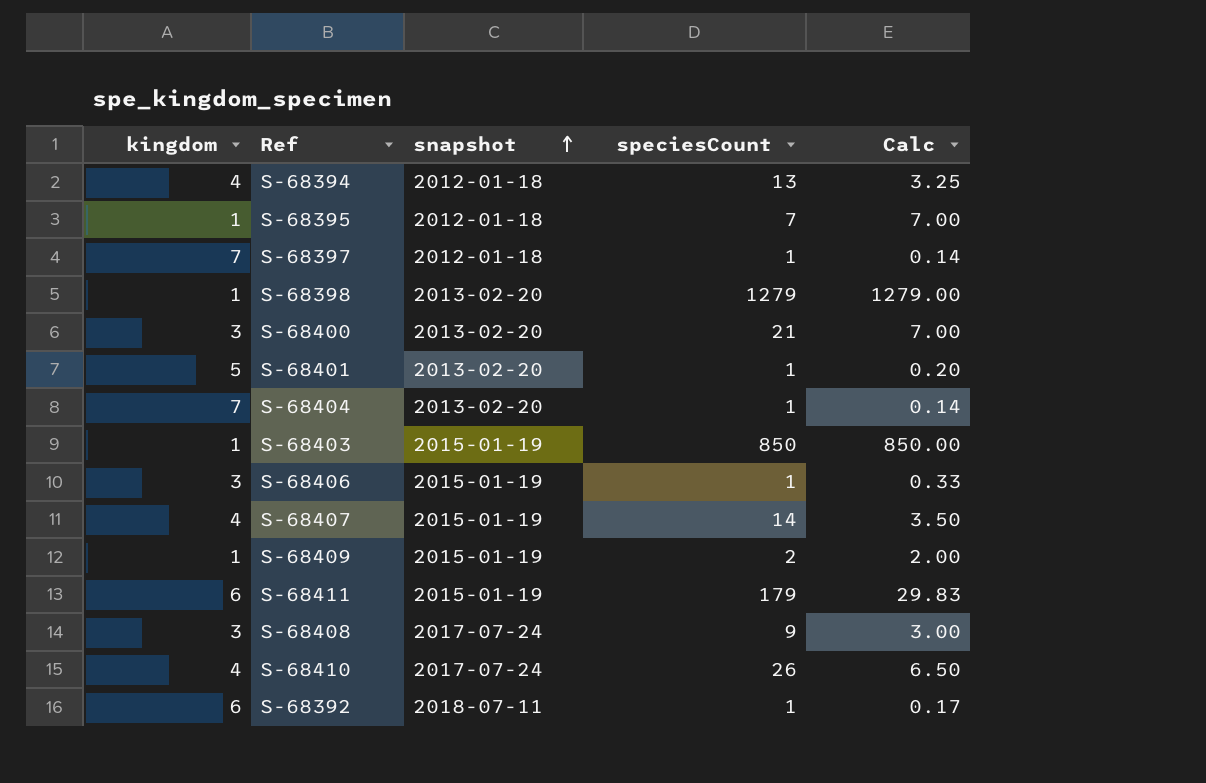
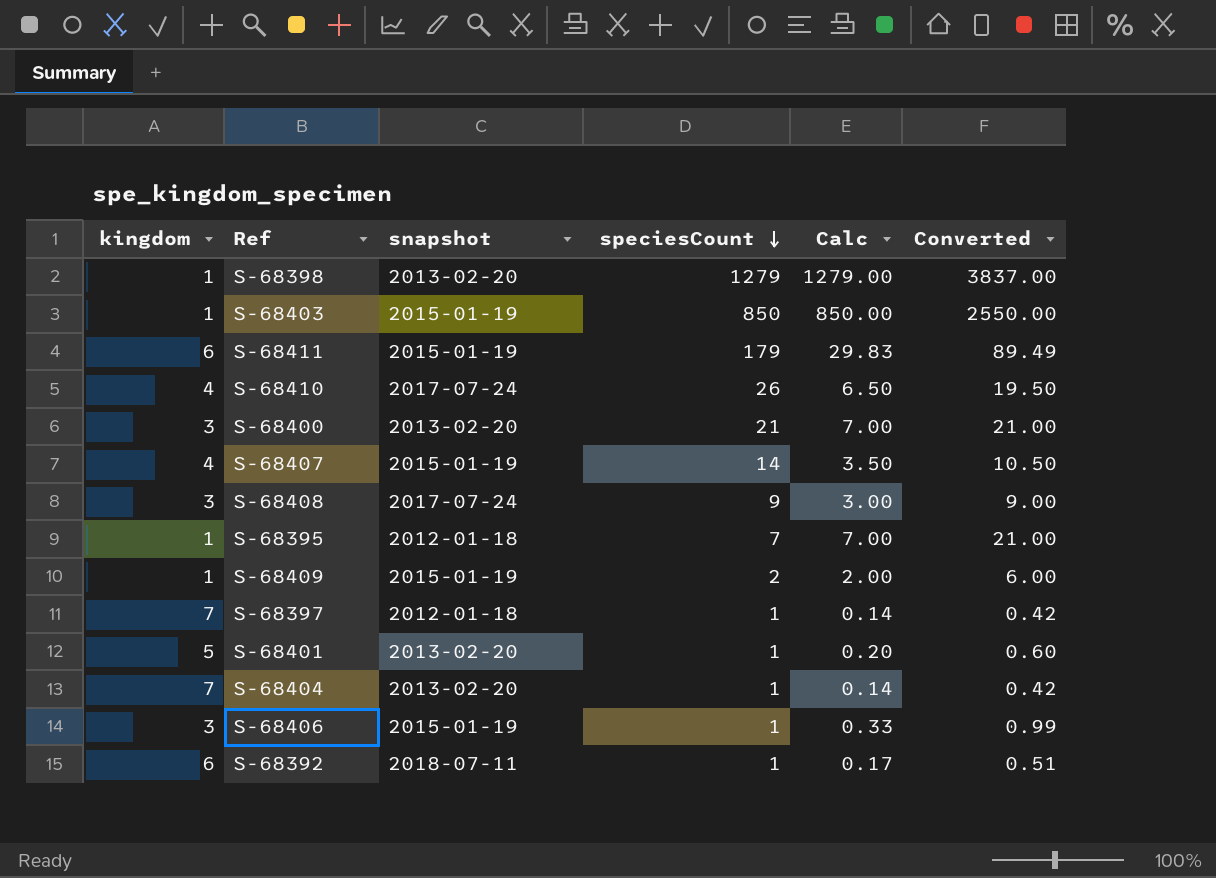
row order: snapshot ascending -> speciesCount descending
column Converted | formula: none -> [Calc] * 3
row S-68394: 4 | 2012-01-18 | 13 | 3.25 -> none

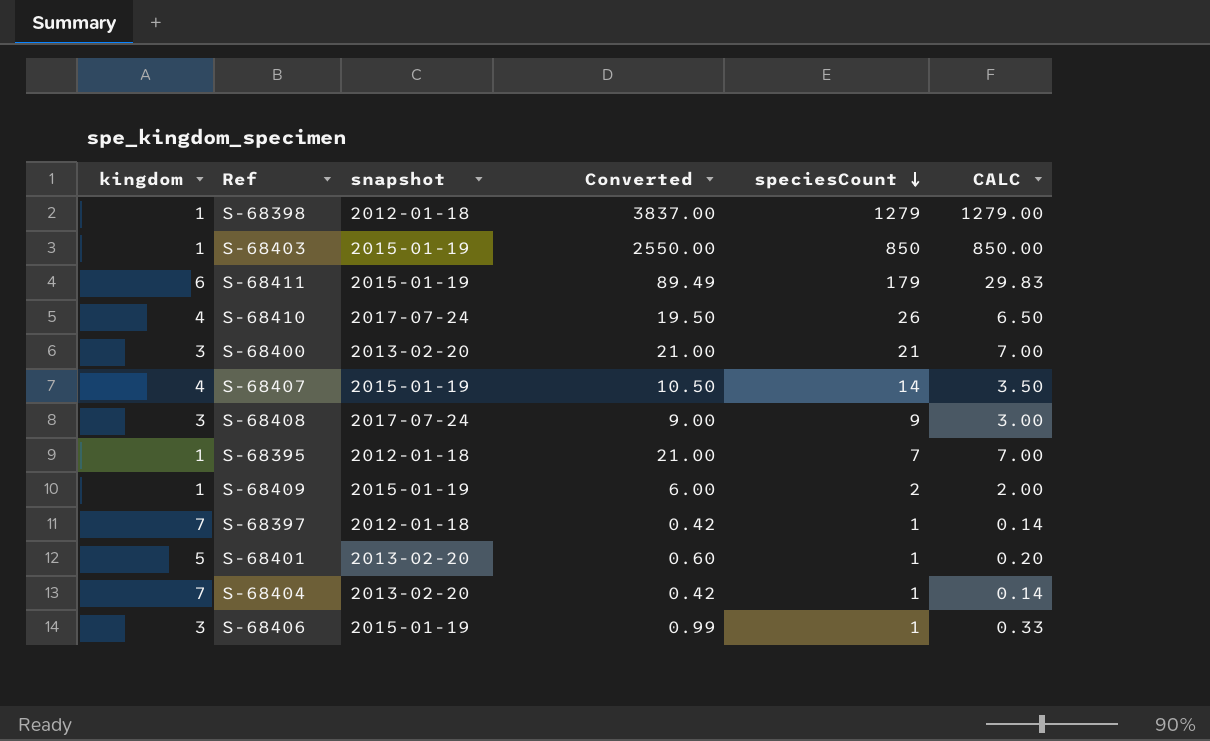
column Converted | position: 6 -> 4
column name: Calc -> CALC
row S-68392: 6 | 2018-07-11 | 1 | 0.17 | 0.51 -> none
S-68398 | snapshot: 2013-02-20 -> 2012-01-18

